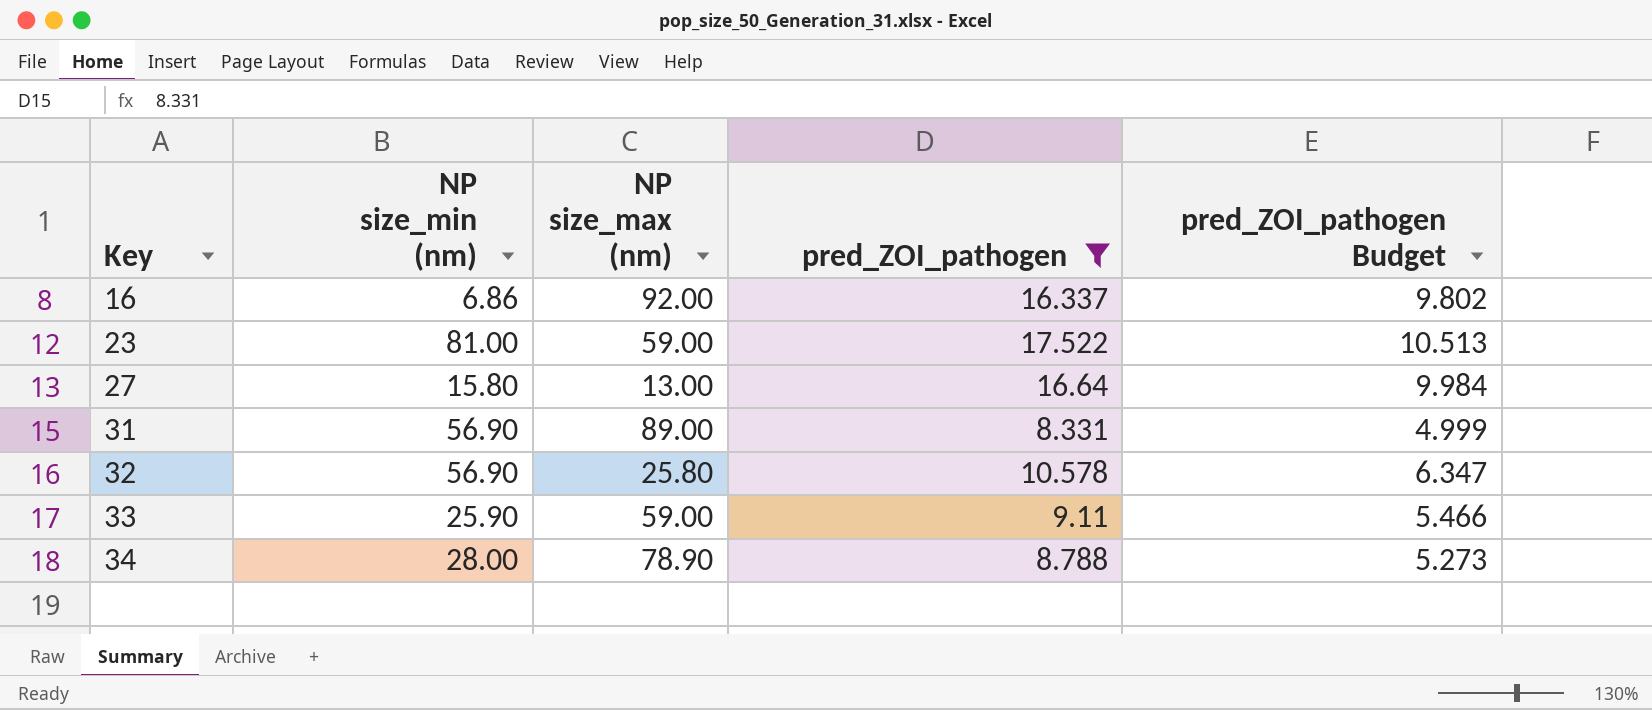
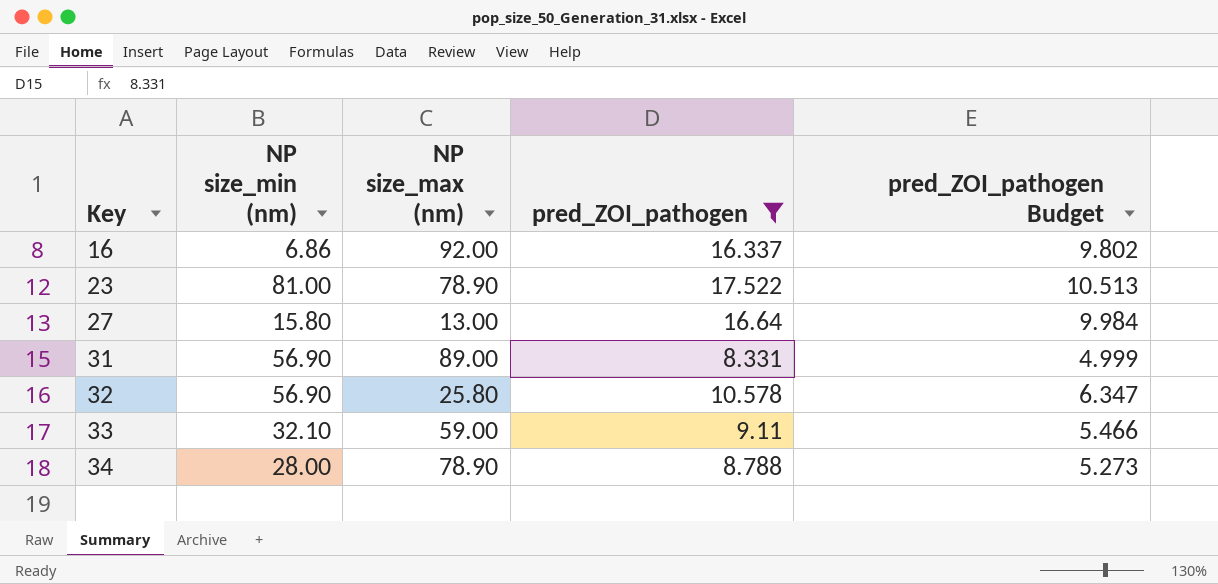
23 | NP size_max (nm): 59.00 -> 78.90
33 | NP size_min (nm): 25.90 -> 32.10

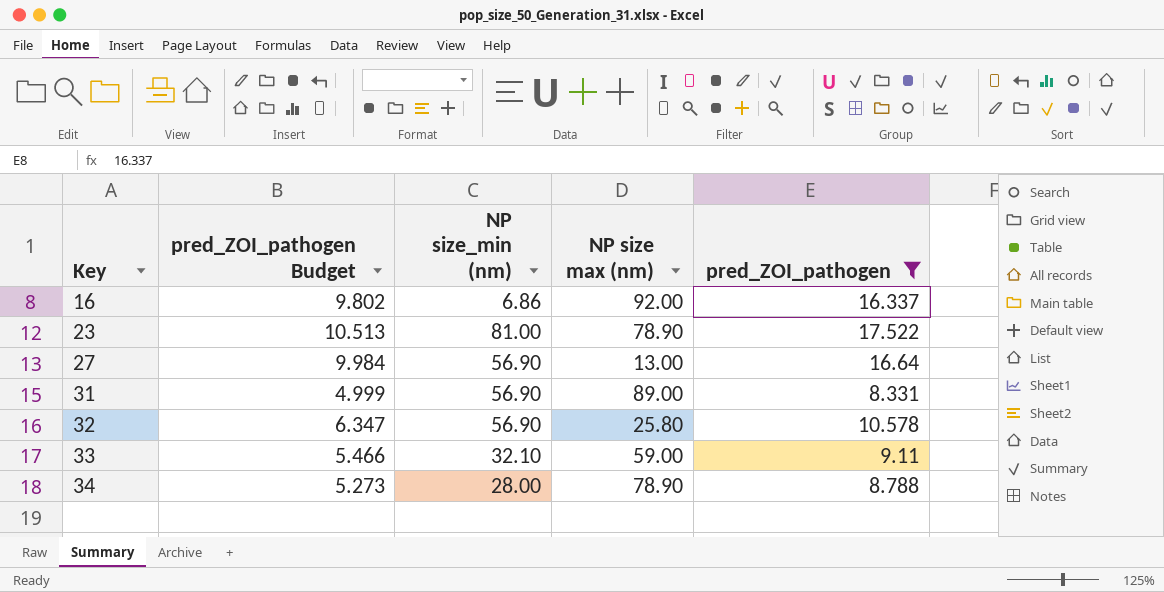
column pred_ZOI_pathogen Budget | position: 5 -> 2
column name: NP size_max (nm) -> NP size max (nm)
27 | NP size_min (nm): 15.80 -> 56.90

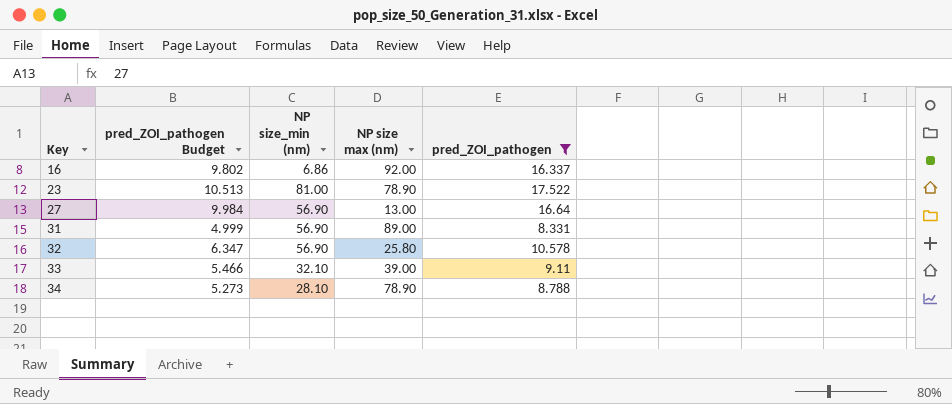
33 | NP size max (nm): 59.00 -> 39.00
34 | NP size_min (nm): 28.00 -> 28.10

